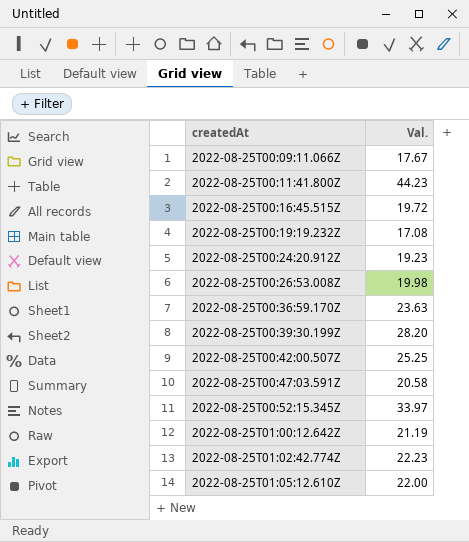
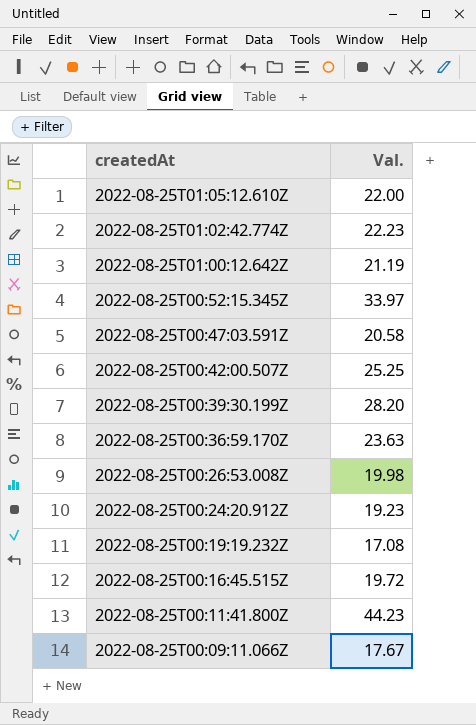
row order: createdAt ascending -> createdAt descending

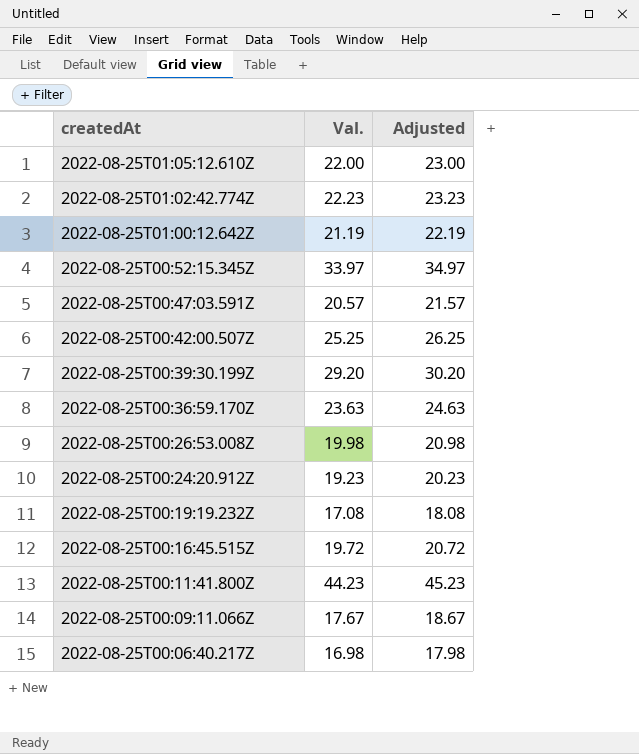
column Adjusted | formula: none -> [Val.] + 1
2022-08-25T00:47:03.591Z | Val.: 20.58 -> 20.57
2022-08-25T00:39:30.199Z | Val.: 28.20 -> 29.20
row 2022-08-25T00:06:40.217Z: none -> 16.98 | 17.98

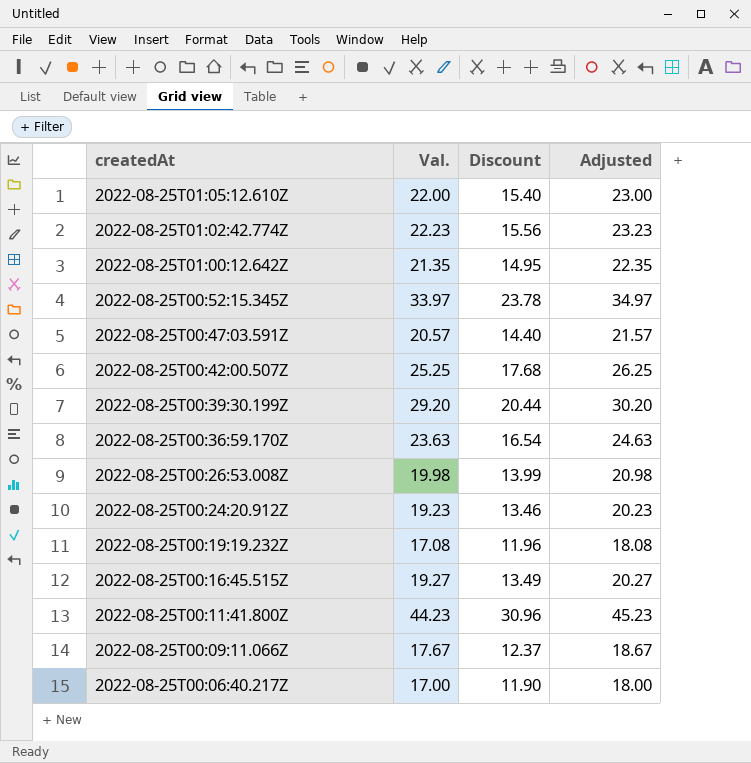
column Discount | formula: none -> [Val.] * 0.7
2022-08-25T01:00:12.642Z | Val.: 21.19 -> 21.35
2022-08-25T01:00:12.642Z | Adjusted: 22.19 -> 22.35
2022-08-25T00:16:45.515Z | Val.: 19.72 -> 19.27
2022-08-25T00:16:45.515Z | Adjusted: 20.72 -> 20.27
2022-08-25T00:06:40.217Z | Val.: 16.98 -> 17.00
2022-08-25T00:06:40.217Z | Adjusted: 17.98 -> 18.00

